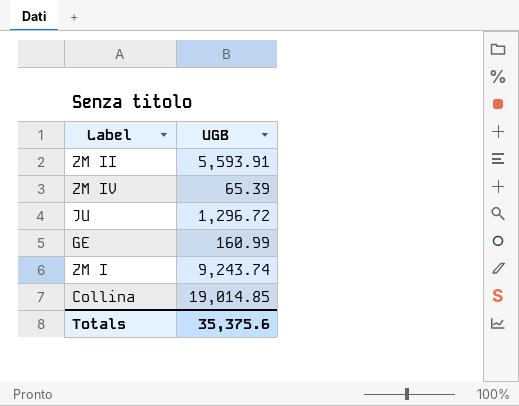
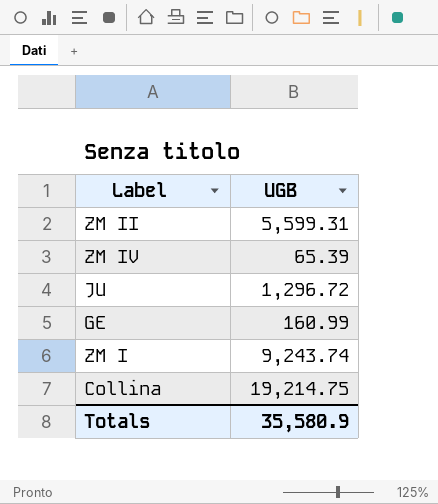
ZM II | UGB: 5,593.91 -> 5,599.31
Collina | UGB: 19,014.85 -> 19,214.75
Totals | UGB: 35,375.6 -> 35,580.9

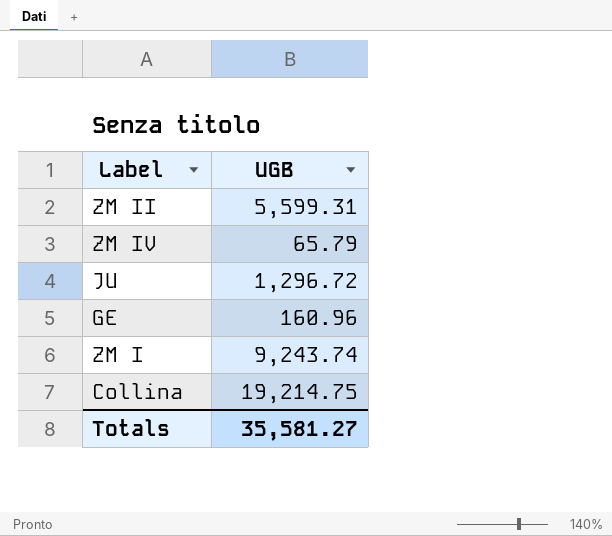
ZM IV | UGB: 65.39 -> 65.79
GE | UGB: 160.99 -> 160.96
Totals | UGB: 35,580.9 -> 35,581.27

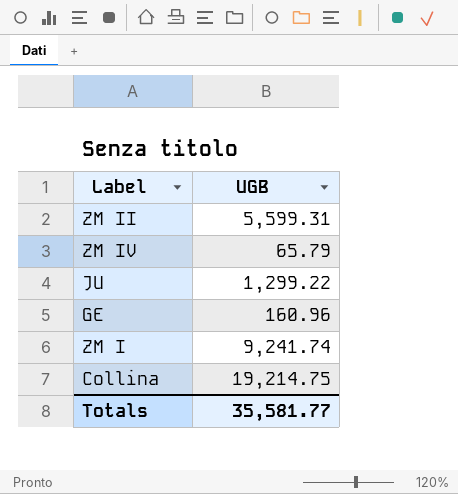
JU | UGB: 1,296.72 -> 1,299.22
ZM I | UGB: 9,243.74 -> 9,241.74
Totals | UGB: 35,581.27 -> 35,581.77

